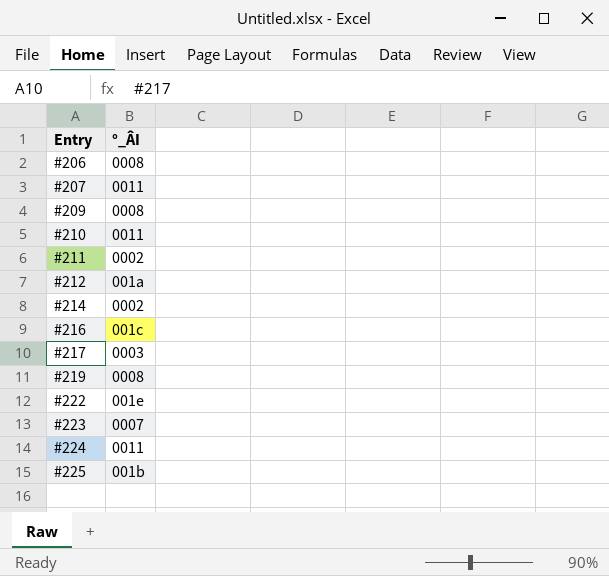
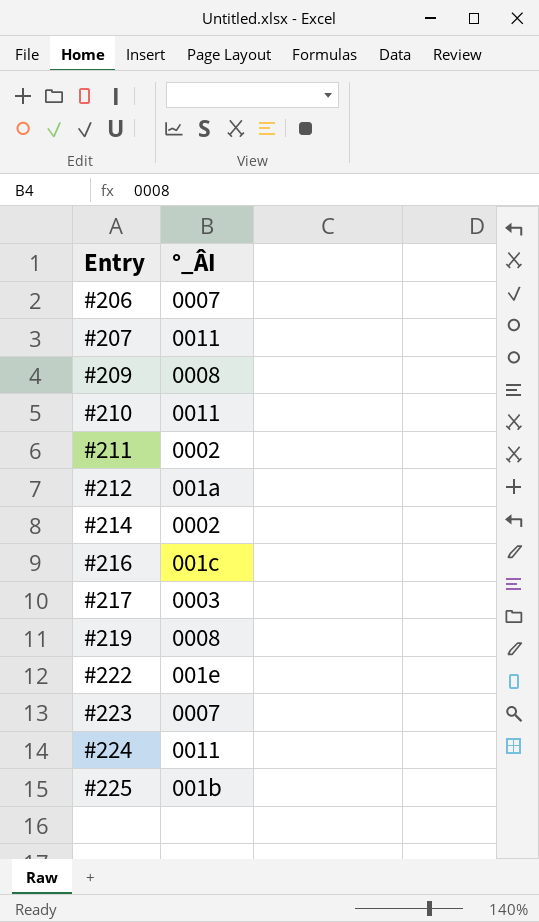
#206 | °_ÂI: 0008 -> 0007

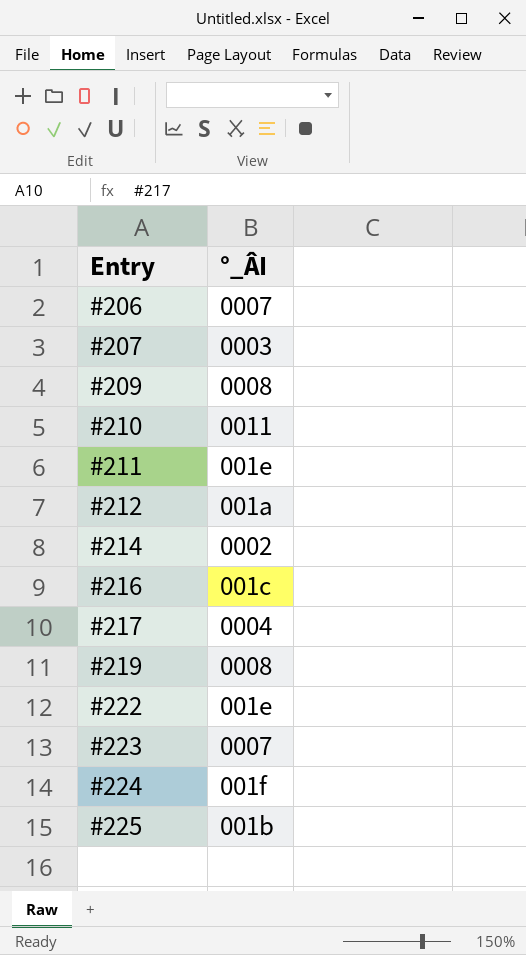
#207 | °_ÂI: 0011 -> 0003
#211 | °_ÂI: 0002 -> 001e
#217 | °_ÂI: 0003 -> 0004
#224 | °_ÂI: 0011 -> 001f

